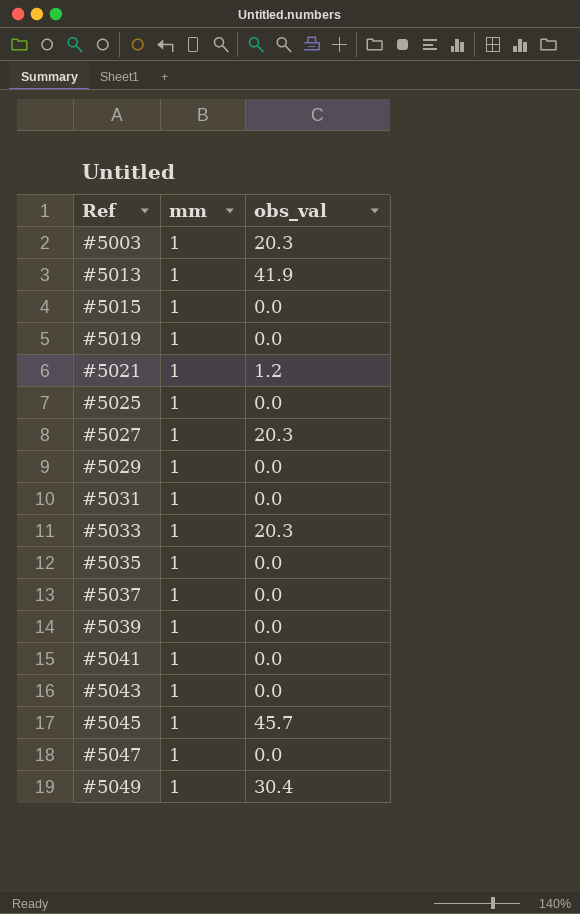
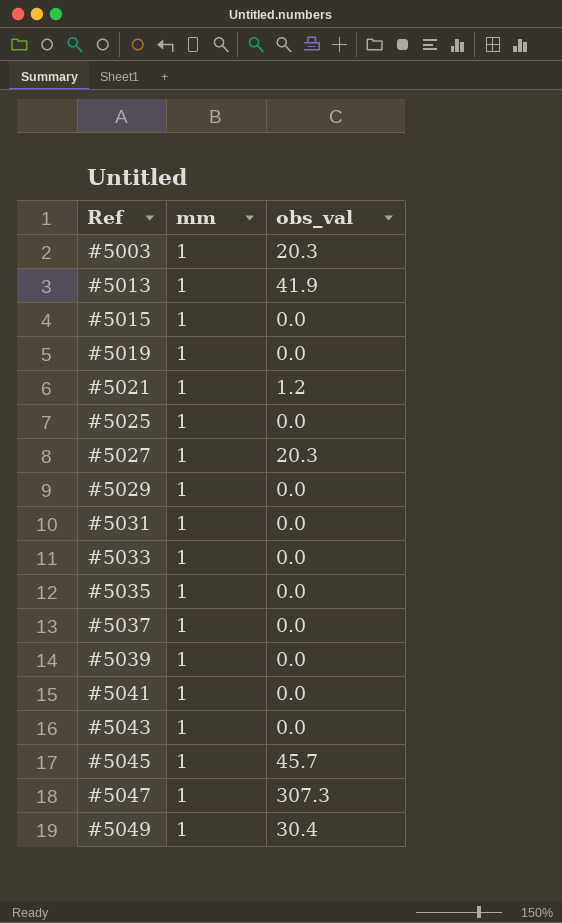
#5033 | obs_val: 20.3 -> 0.0
#5047 | obs_val: 0.0 -> 307.3

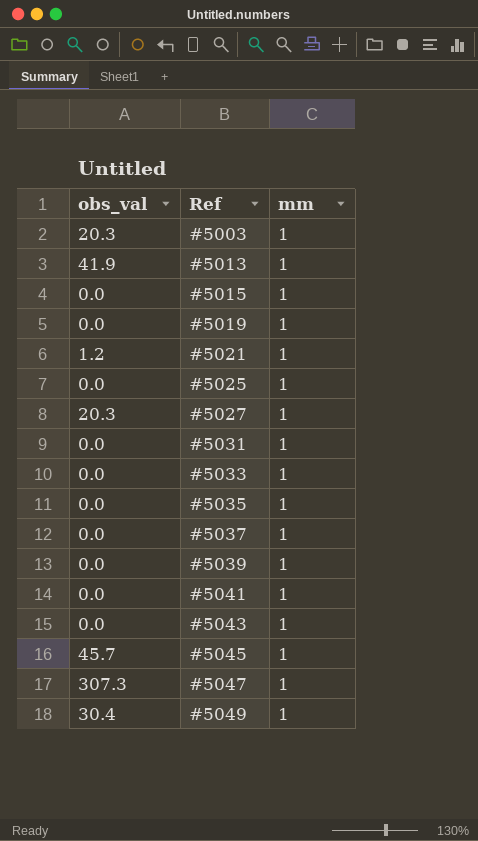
column obs_val | position: 3 -> 1
row #5029: 1 | 0.0 -> none

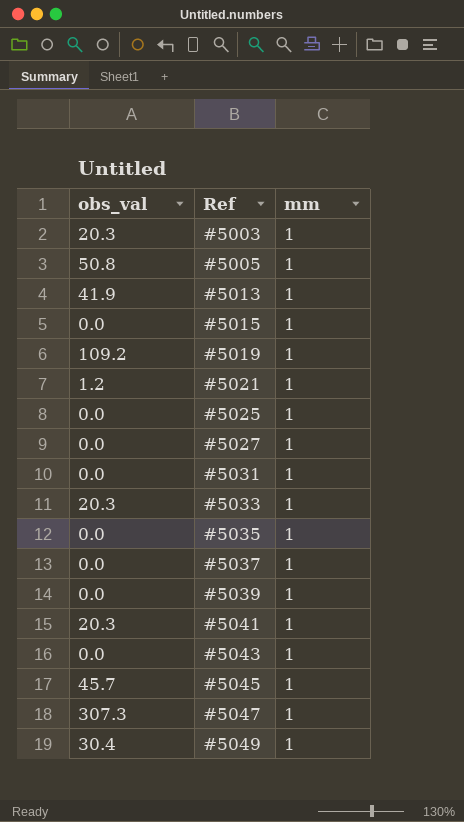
row #5005: none -> 50.8 | 1
#5019 | obs_val: 0.0 -> 109.2
#5027 | obs_val: 20.3 -> 0.0
#5033 | obs_val: 0.0 -> 20.3
#5041 | obs_val: 0.0 -> 20.3

